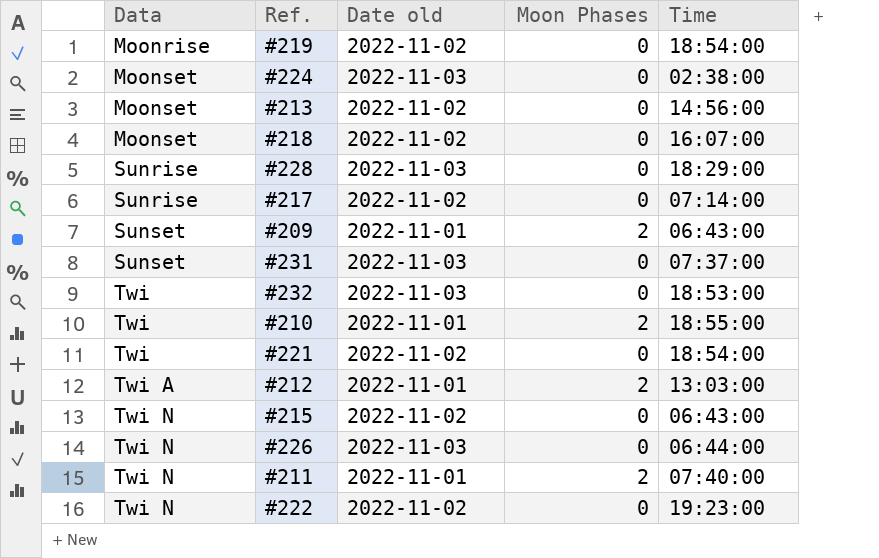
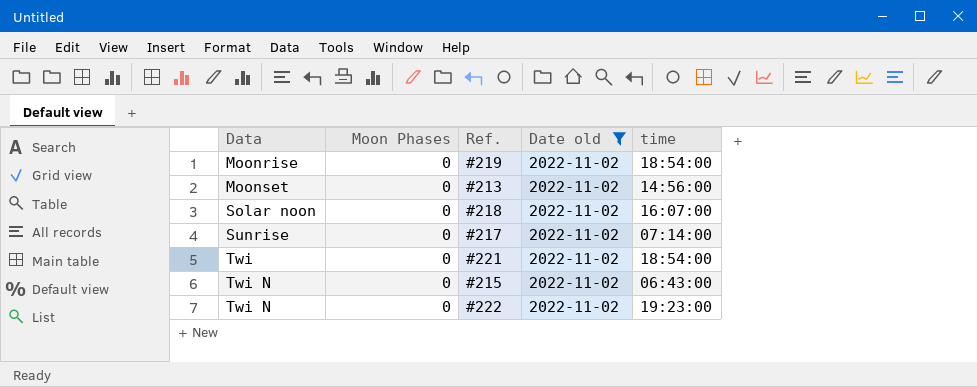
filter: none -> Date old = 2022-11-02
column Moon Phases | position: 4 -> 2
column name: Time -> time
#218 | Data: Moonset -> Solar noon

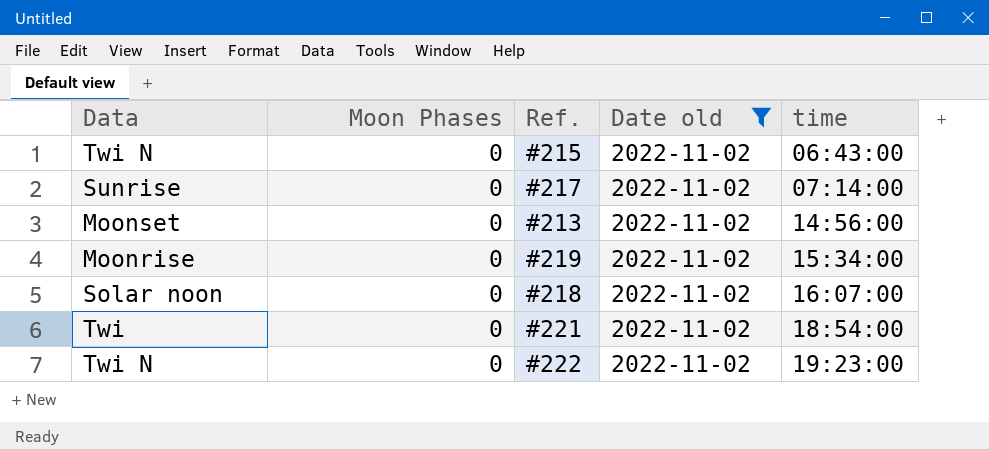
row order: Data ascending -> time ascending
#219 | time: 18:54:00 -> 15:34:00

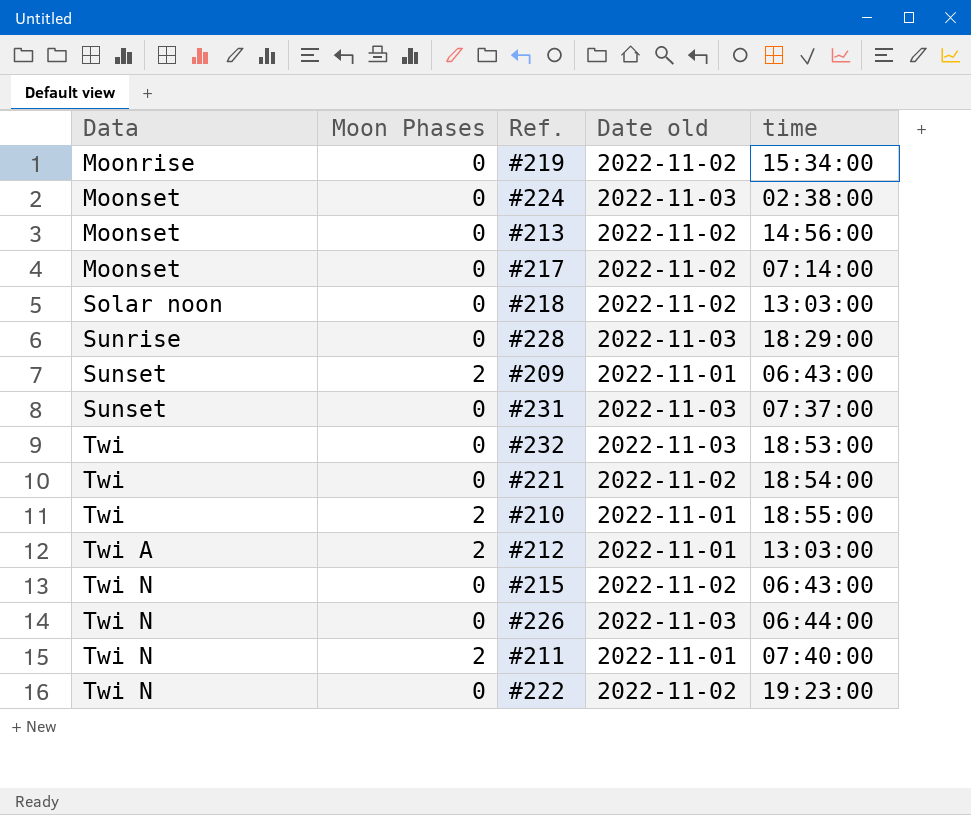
filter: Date old = 2022-11-02 -> none
row order: time ascending -> Data ascending
#217 | Data: Sunrise -> Moonset
#218 | time: 16:07:00 -> 13:03:00

